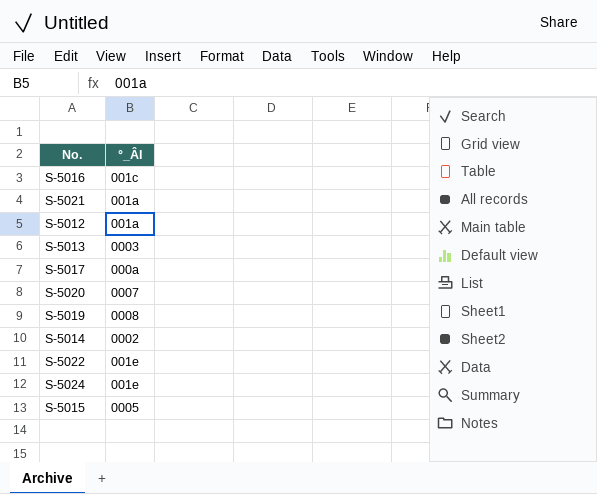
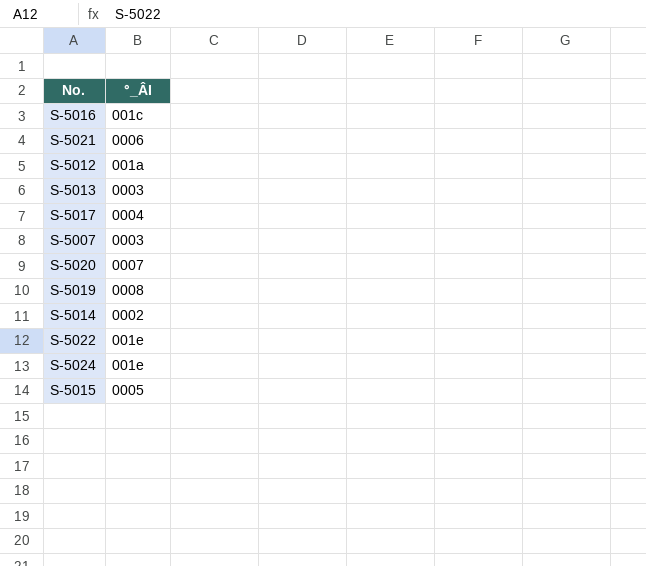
S-5021 | °_ÂI: 001a -> 0006
S-5017 | °_ÂI: 000a -> 0004
row S-5007: none -> 0003

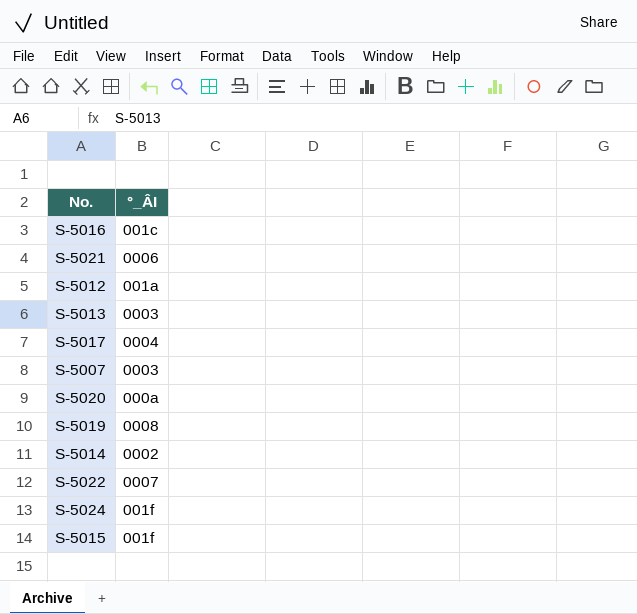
S-5020 | °_ÂI: 0007 -> 000a
S-5022 | °_ÂI: 001e -> 0007
S-5024 | °_ÂI: 001e -> 001f
S-5015 | °_ÂI: 0005 -> 001f

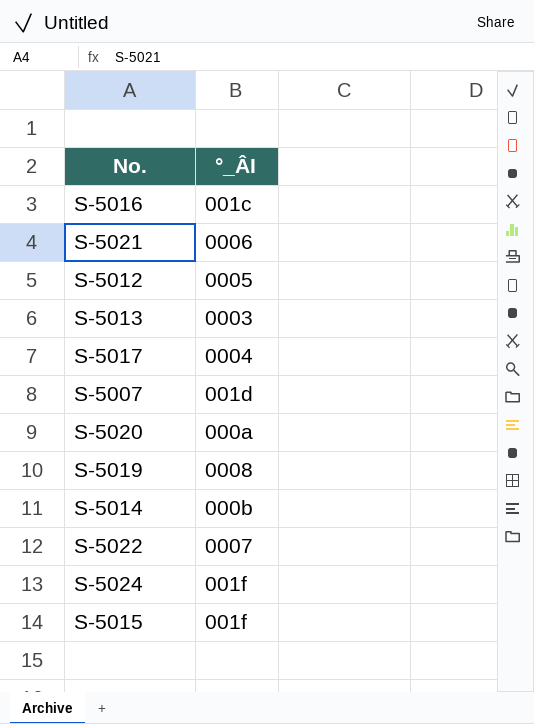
S-5012 | °_ÂI: 001a -> 0005
S-5007 | °_ÂI: 0003 -> 001d
S-5014 | °_ÂI: 0002 -> 000b

